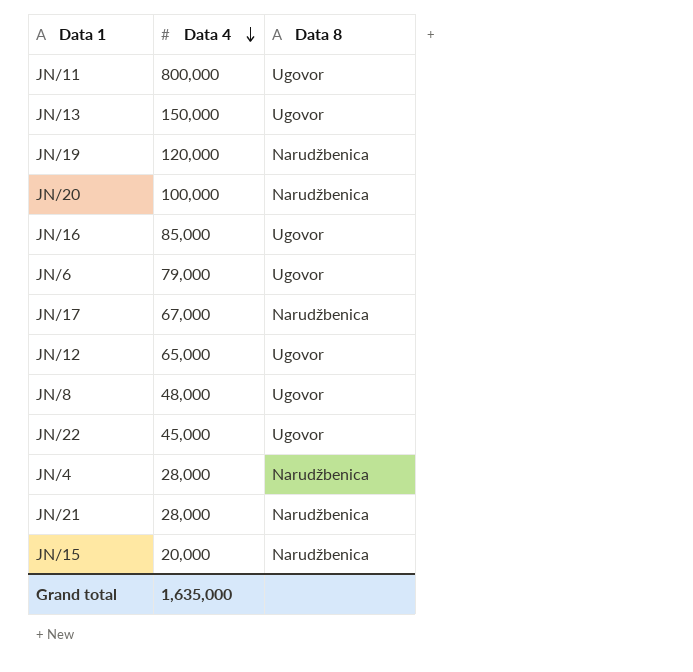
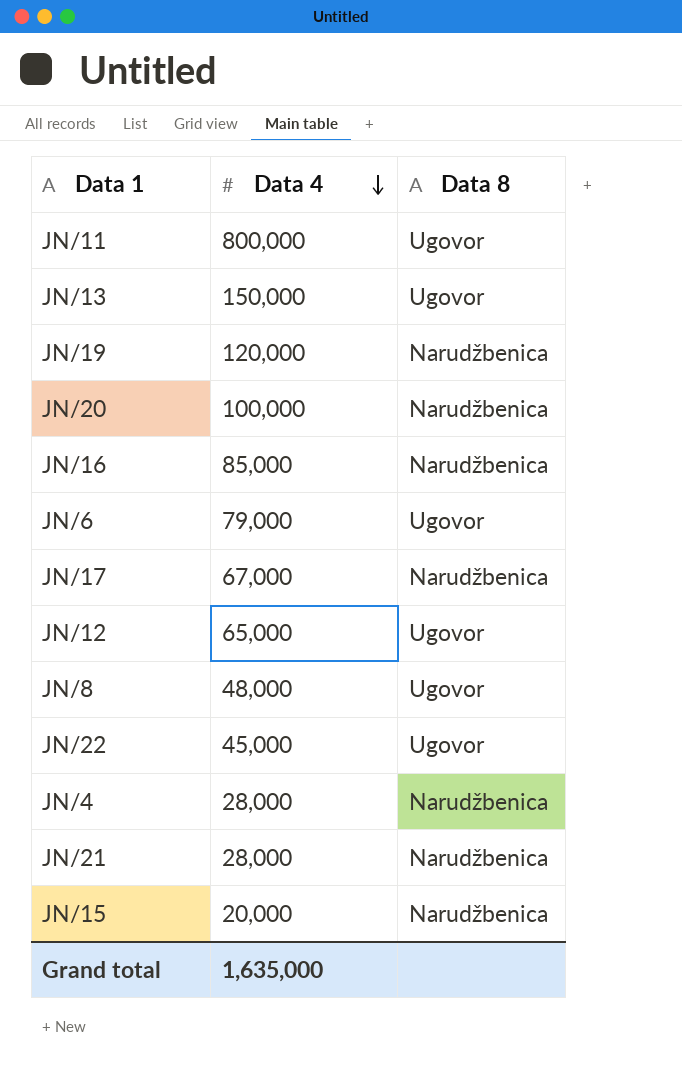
JN/16 | Data 8: Ugovor -> Narudžbenica

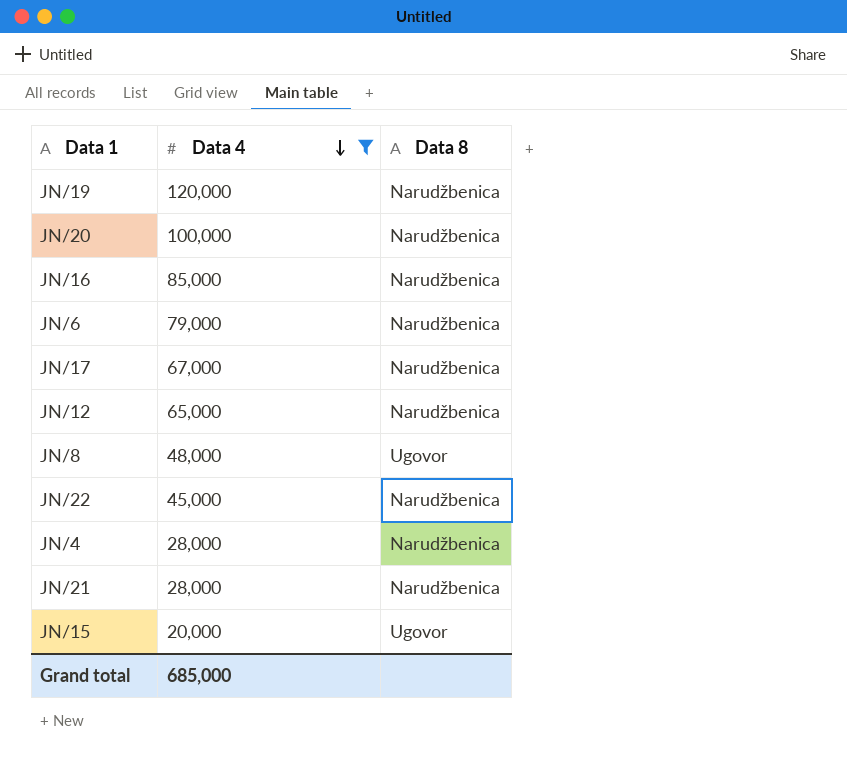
filter: none -> Data 4 <= 120,000
JN/6 | Data 8: Ugovor -> Narudžbenica
JN/12 | Data 8: Ugovor -> Narudžbenica
JN/22 | Data 8: Ugovor -> Narudžbenica
JN/15 | Data 8: Narudžbenica -> Ugovor
Grand total | Data 4: 1,635,000 -> 685,000

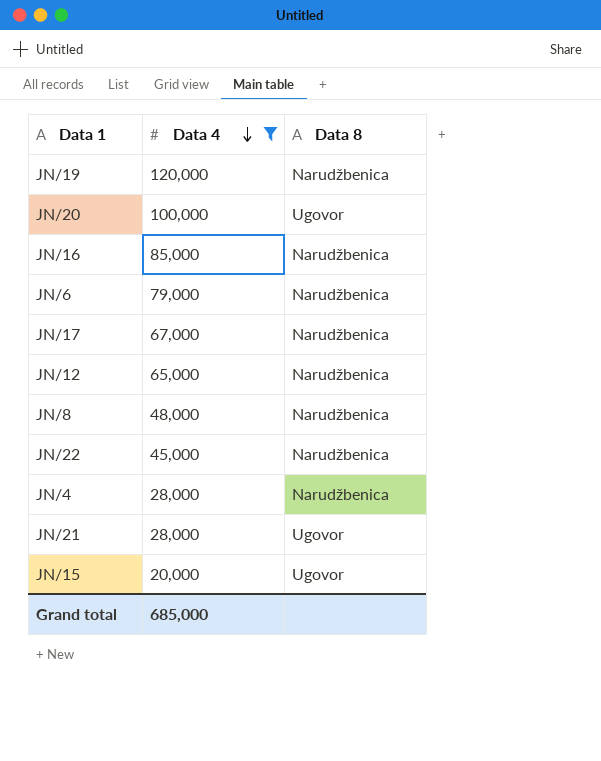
JN/20 | Data 8: Narudžbenica -> Ugovor
JN/8 | Data 8: Ugovor -> Narudžbenica
JN/21 | Data 8: Narudžbenica -> Ugovor

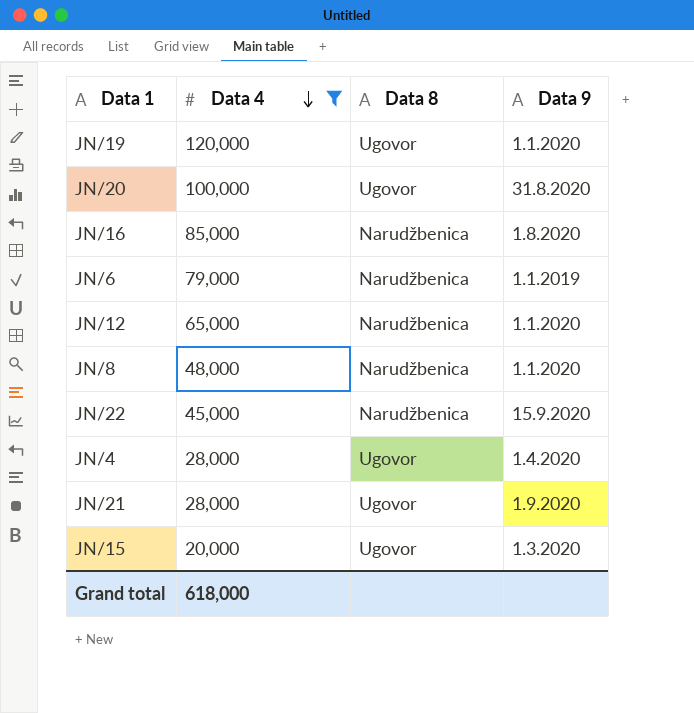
column Data 9 | position: none -> 4
row JN/17: 67,000 | Narudžbenica -> none
JN/19 | Data 8: Narudžbenica -> Ugovor
JN/4 | Data 8: Narudžbenica -> Ugovor
Grand total | Data 4: 685,000 -> 618,000

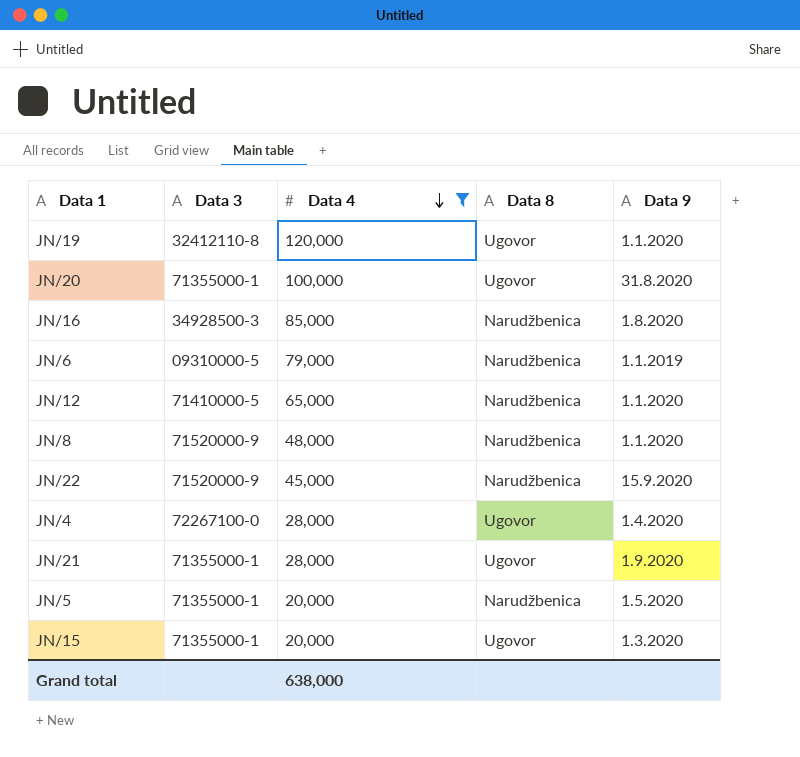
column Data 3 | position: none -> 2
row JN/5: none -> 71355000-1 | 20,000 | Narudžbenica | 1.5.2020
Grand total | Data 4: 618,000 -> 638,000

